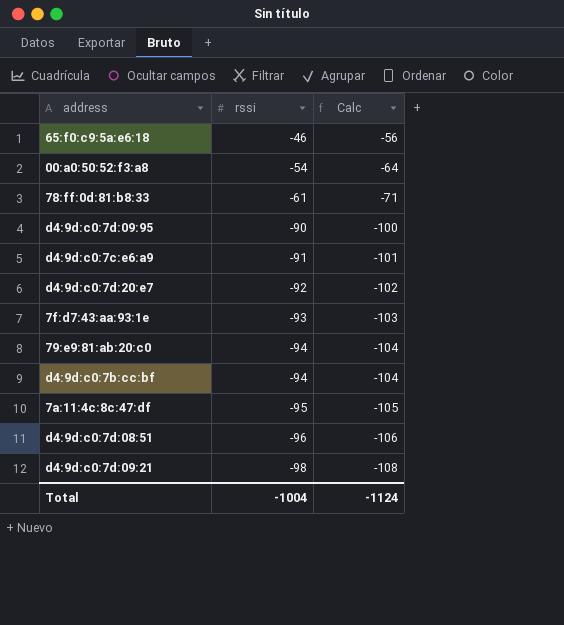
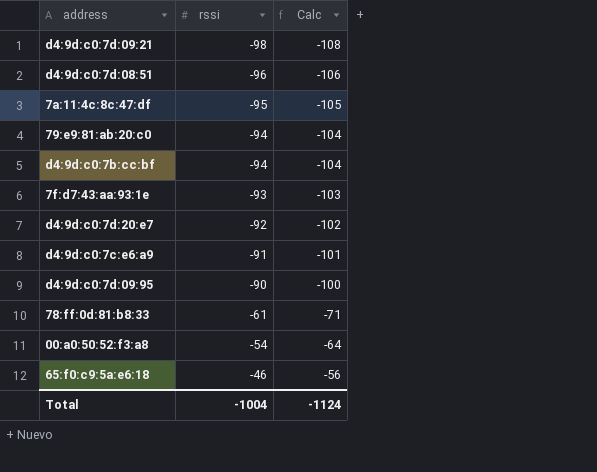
row order: rssi descending -> rssi ascending

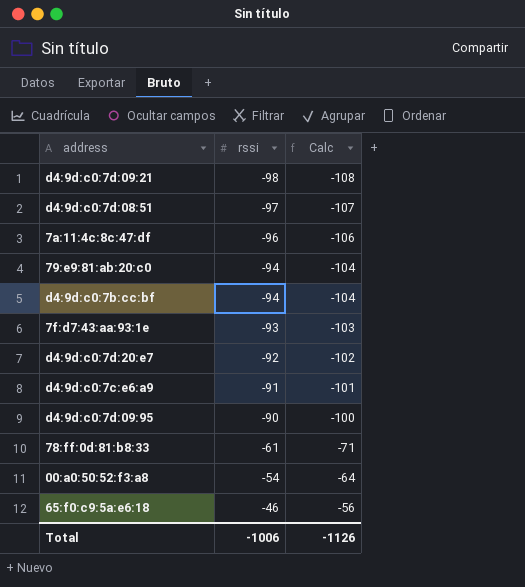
d4:9d:c0:7d:08:51 | rssi: -96 -> -97
d4:9d:c0:7d:08:51 | Calc: -106 -> -107
7a:11:4c:8c:47:df | rssi: -95 -> -96
7a:11:4c:8c:47:df | Calc: -105 -> -106
Total | rssi: -1004 -> -1006
Total | Calc: -1124 -> -1126

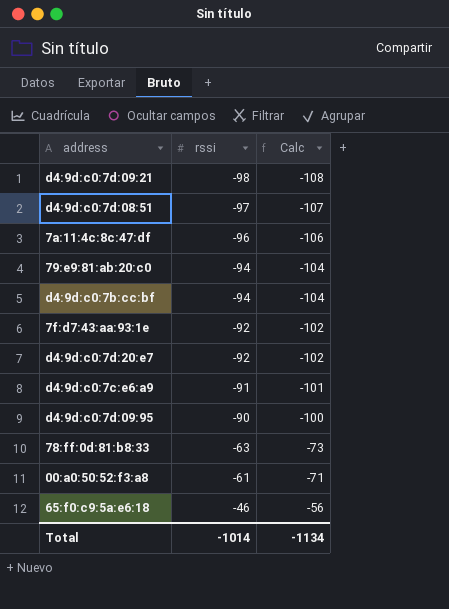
7f:d7:43:aa:93:1e | rssi: -93 -> -92
7f:d7:43:aa:93:1e | Calc: -103 -> -102
78:ff:0d:81:b8:33 | rssi: -61 -> -63
78:ff:0d:81:b8:33 | Calc: -71 -> -73
00:a0:50:52:f3:a8 | rssi: -54 -> -61
00:a0:50:52:f3:a8 | Calc: -64 -> -71
Total | rssi: -1006 -> -1014
Total | Calc: -1126 -> -1134

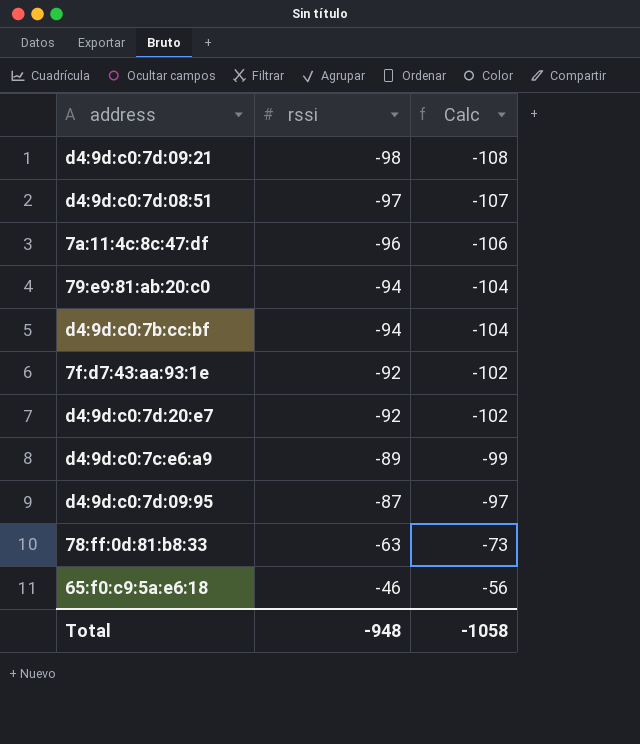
row 00:a0:50:52:f3:a8: -61 | -71 -> none
d4:9d:c0:7c:e6:a9 | rssi: -91 -> -89
d4:9d:c0:7c:e6:a9 | Calc: -101 -> -99
d4:9d:c0:7d:09:95 | rssi: -90 -> -87
d4:9d:c0:7d:09:95 | Calc: -100 -> -97
Total | rssi: -1014 -> -948
Total | Calc: -1134 -> -1058

